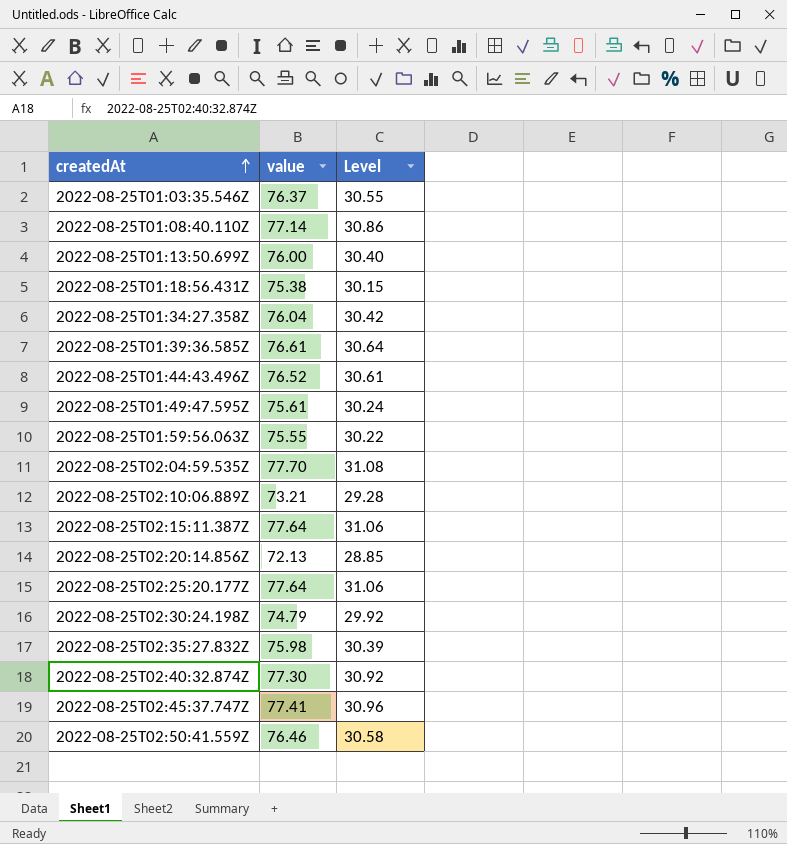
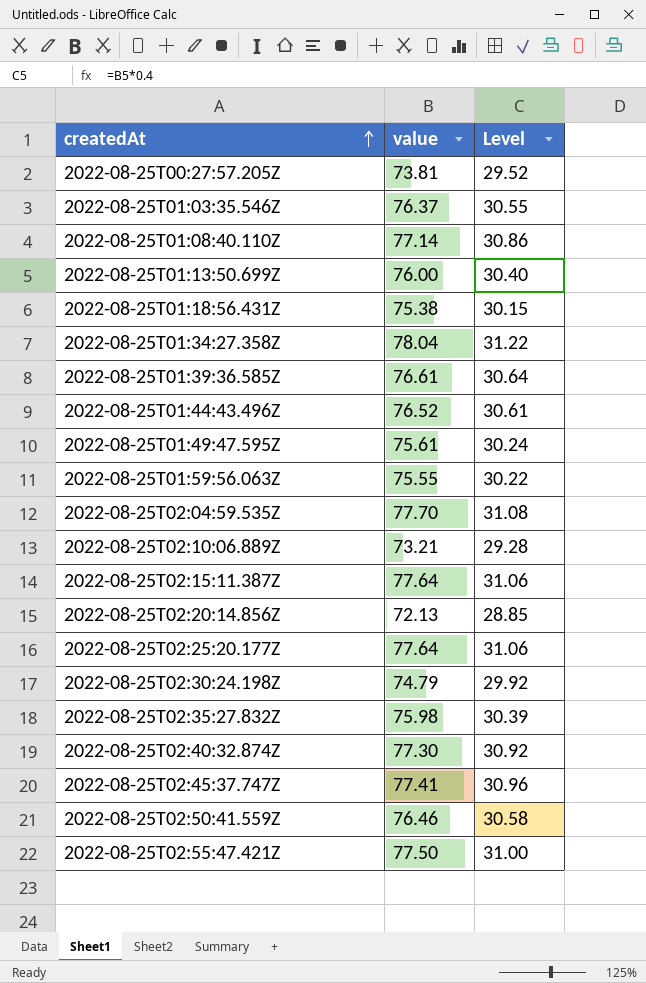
row 2022-08-25T00:27:57.205Z: none -> 73.81 | 29.52
2022-08-25T01:34:27.358Z | value: 76.04 -> 78.04
2022-08-25T01:34:27.358Z | Level: 30.42 -> 31.22
row 2022-08-25T02:55:47.421Z: none -> 77.50 | 31.00

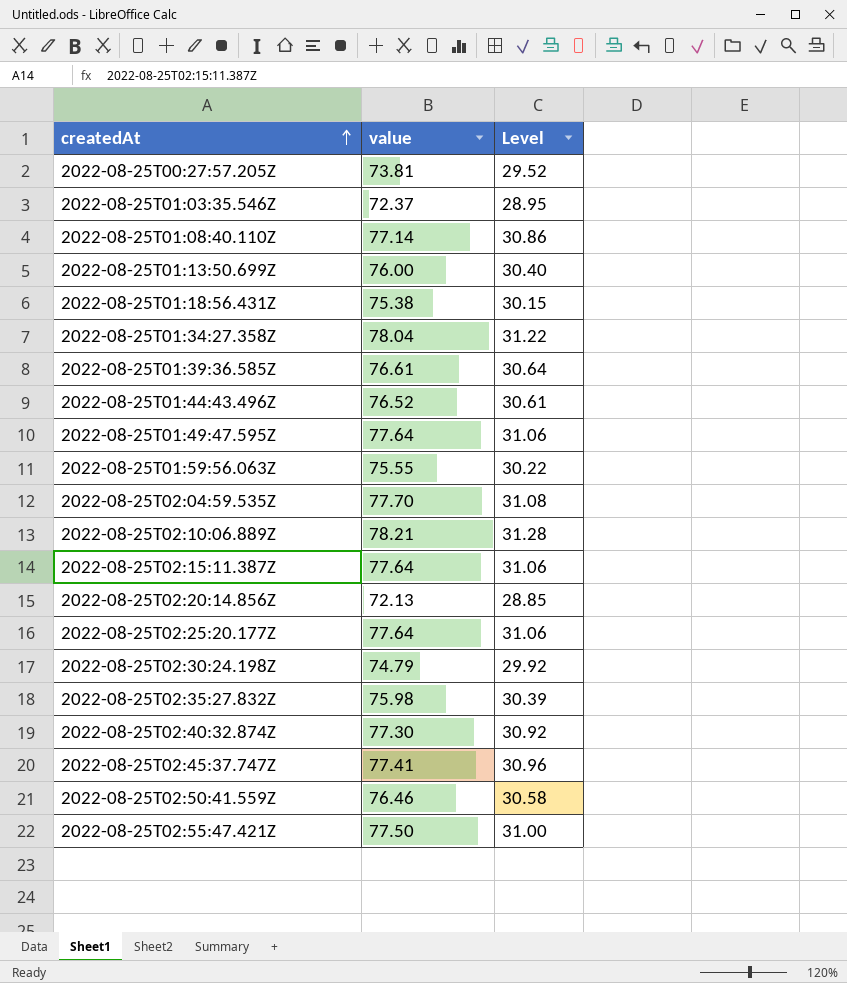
2022-08-25T01:03:35.546Z | value: 76.37 -> 72.37
2022-08-25T01:03:35.546Z | Level: 30.55 -> 28.95
2022-08-25T01:49:47.595Z | value: 75.61 -> 77.64
2022-08-25T01:49:47.595Z | Level: 30.24 -> 31.06
2022-08-25T02:10:06.889Z | value: 73.21 -> 78.21
2022-08-25T02:10:06.889Z | Level: 29.28 -> 31.28

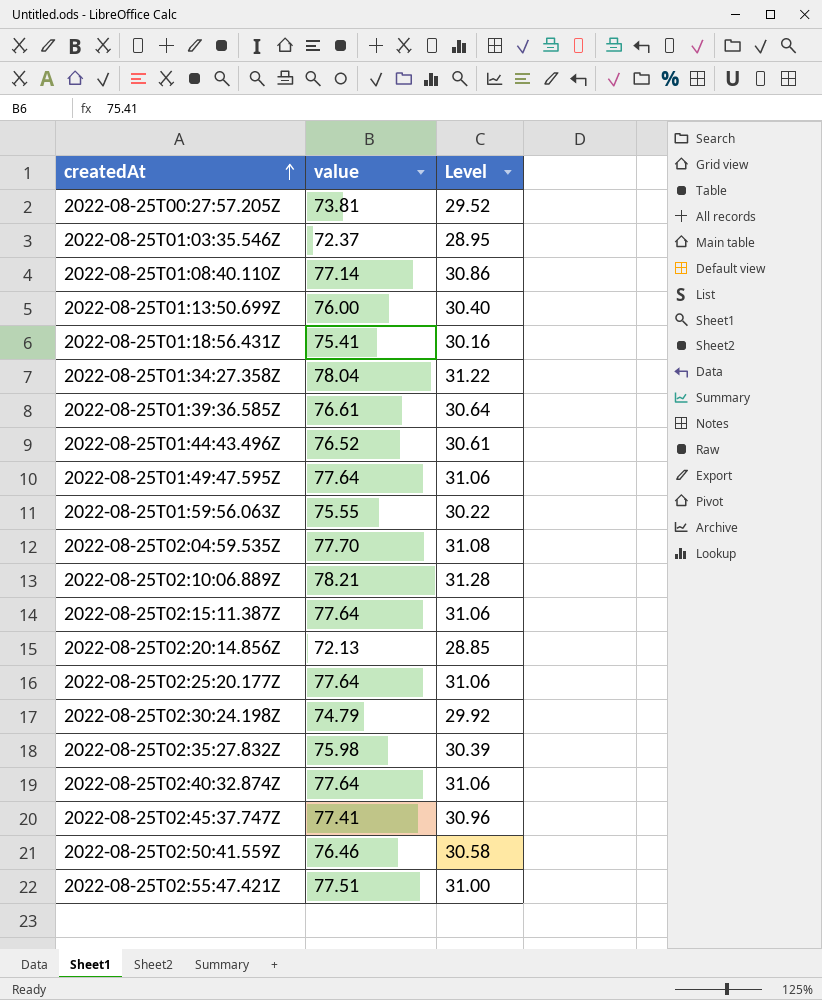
2022-08-25T01:18:56.431Z | value: 75.38 -> 75.41
2022-08-25T01:18:56.431Z | Level: 30.15 -> 30.16
2022-08-25T02:40:32.874Z | value: 77.30 -> 77.64
2022-08-25T02:40:32.874Z | Level: 30.92 -> 31.06
2022-08-25T02:55:47.421Z | value: 77.50 -> 77.51

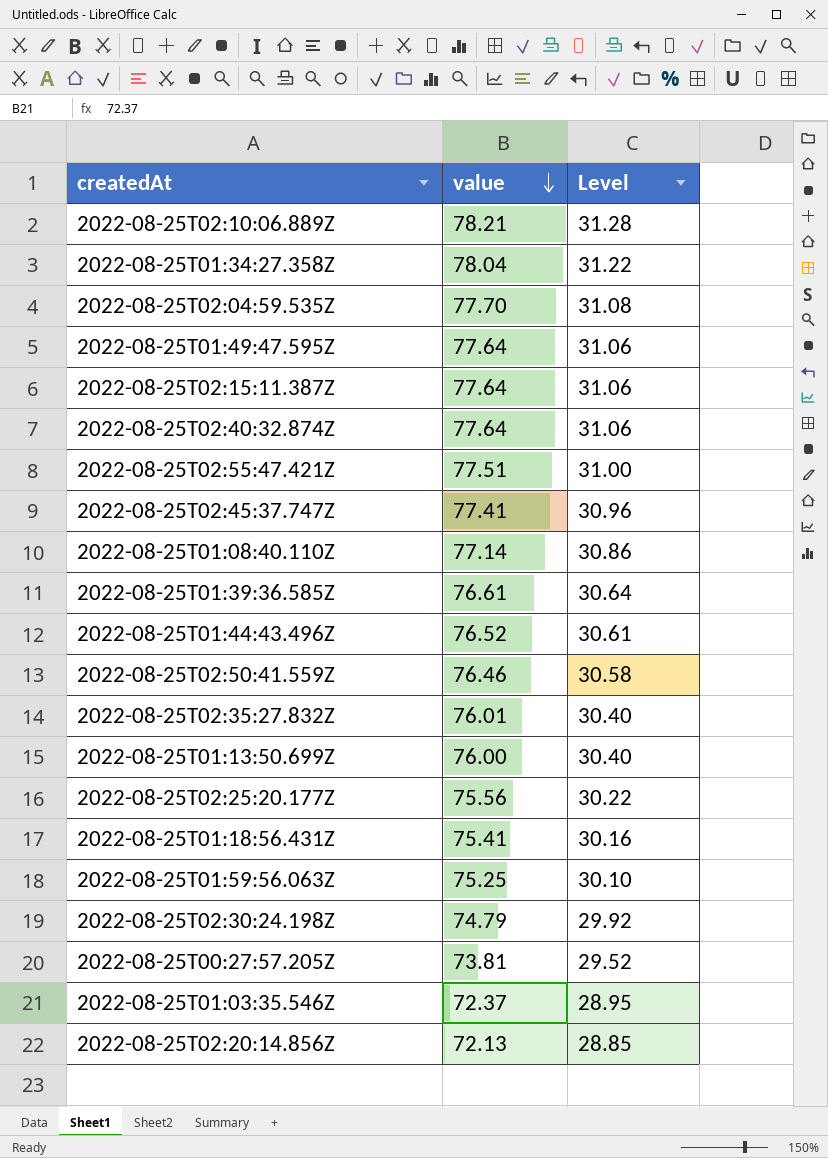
row order: createdAt ascending -> value descending
2022-08-25T02:35:27.832Z | value: 75.98 -> 76.01
2022-08-25T02:35:27.832Z | Level: 30.39 -> 30.40
2022-08-25T02:25:20.177Z | value: 77.64 -> 75.56
2022-08-25T02:25:20.177Z | Level: 31.06 -> 30.22
2022-08-25T01:59:56.063Z | value: 75.55 -> 75.25
2022-08-25T01:59:56.063Z | Level: 30.22 -> 30.10

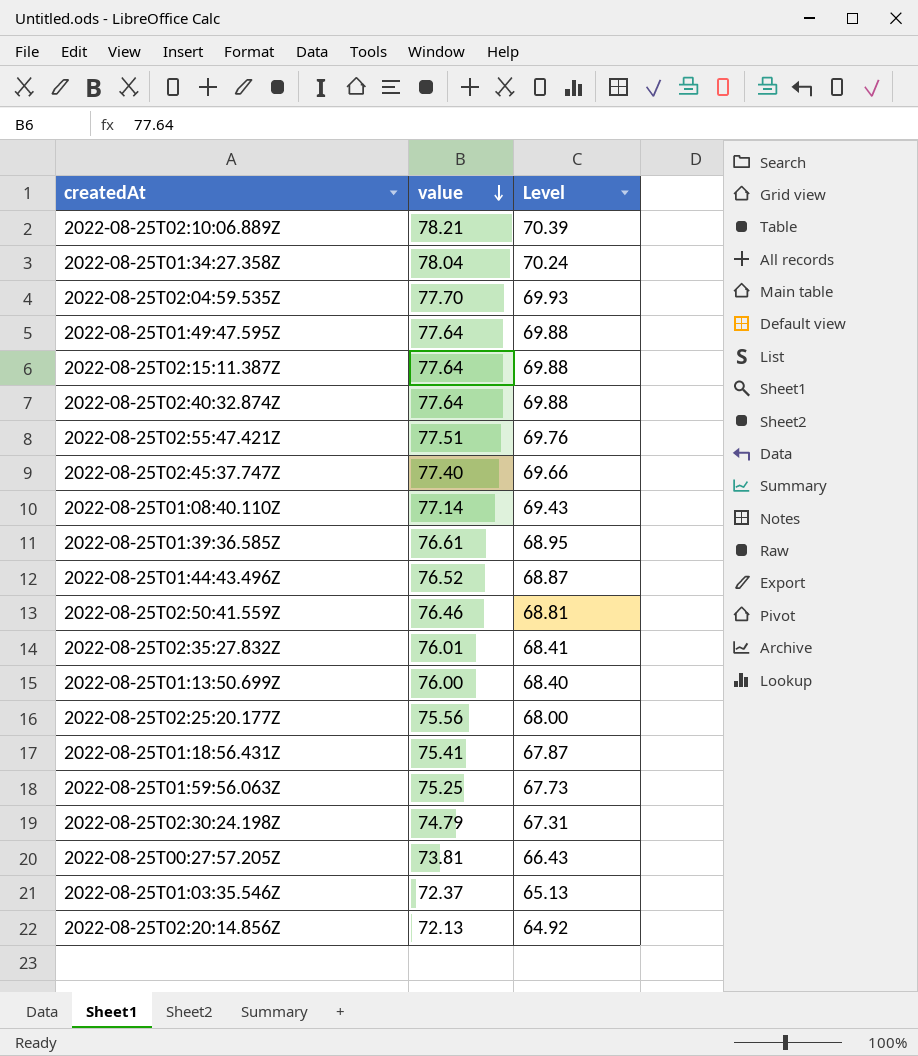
column Level | formula: [value] * 0.4 -> [value] * 0.9
2022-08-25T02:45:37.747Z | value: 77.41 -> 77.40

